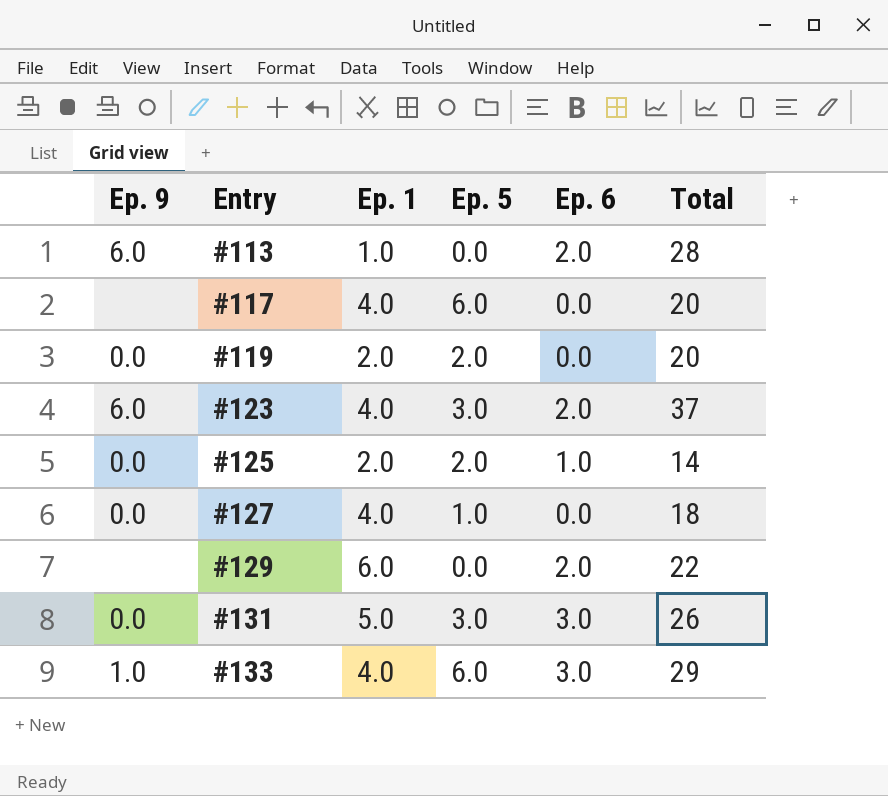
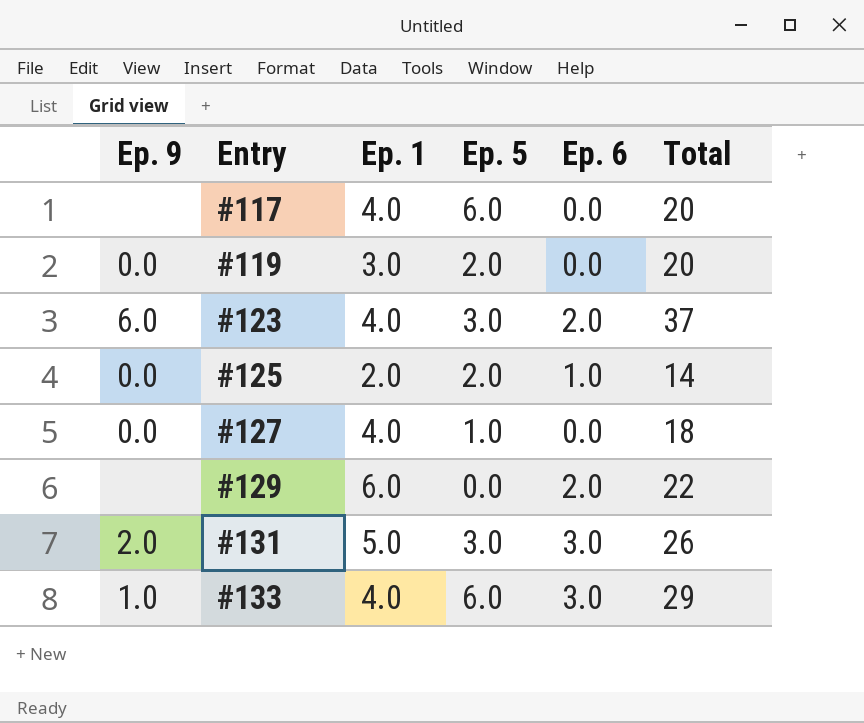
row #113: 6.0 | 1.0 | 0.0 | 2.0 | 28 -> none
#119 | Ep. 1: 2.0 -> 3.0
#131 | Ep. 9: 0.0 -> 2.0

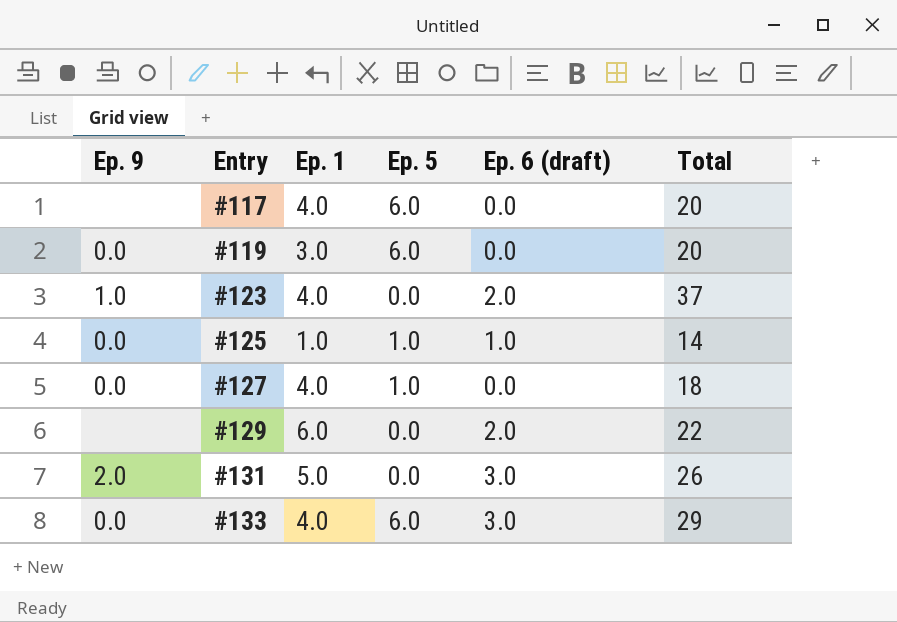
column name: Ep. 6 -> Ep. 6 (draft)
#119 | Ep. 5: 2.0 -> 6.0
#123 | Ep. 9: 6.0 -> 1.0
#123 | Ep. 5: 3.0 -> 0.0
#125 | Ep. 1: 2.0 -> 1.0
#125 | Ep. 5: 2.0 -> 1.0
#131 | Ep. 5: 3.0 -> 0.0
#133 | Ep. 9: 1.0 -> 0.0

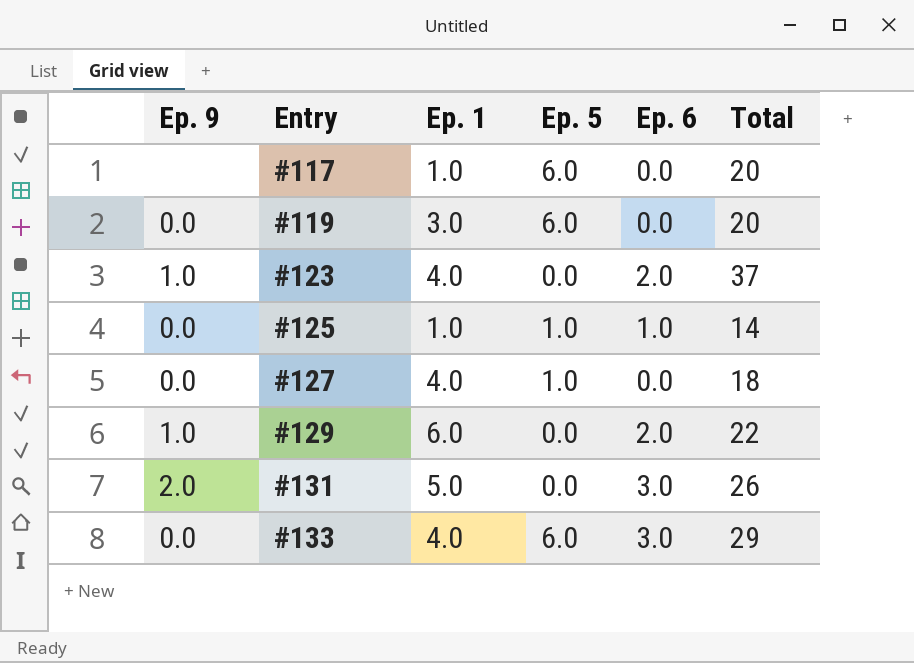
column name: Ep. 6 (draft) -> Ep. 6
#117 | Ep. 1: 4.0 -> 1.0
#129 | Ep. 9: none -> 1.0

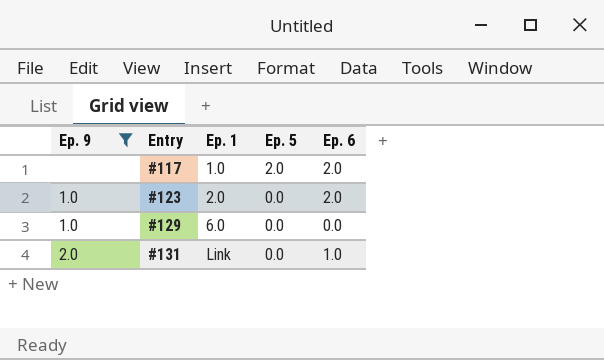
filter: none -> Ep. 9 != 0.0
column Total | position: 6 -> none
#117 | Ep. 5: 6.0 -> 2.0
#117 | Ep. 6: 0.0 -> 2.0
#123 | Ep. 1: 4.0 -> 2.0
#129 | Ep. 6: 2.0 -> 0.0
#131 | Ep. 1: 5.0 -> Link
#131 | Ep. 6: 3.0 -> 1.0

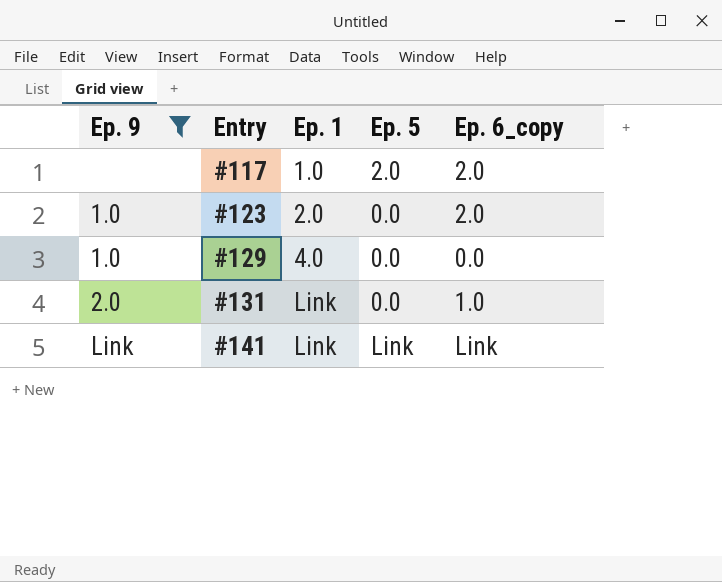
column name: Ep. 6 -> Ep. 6_copy
#129 | Ep. 1: 6.0 -> 4.0
row #141: none -> Link | Link | Link | Link

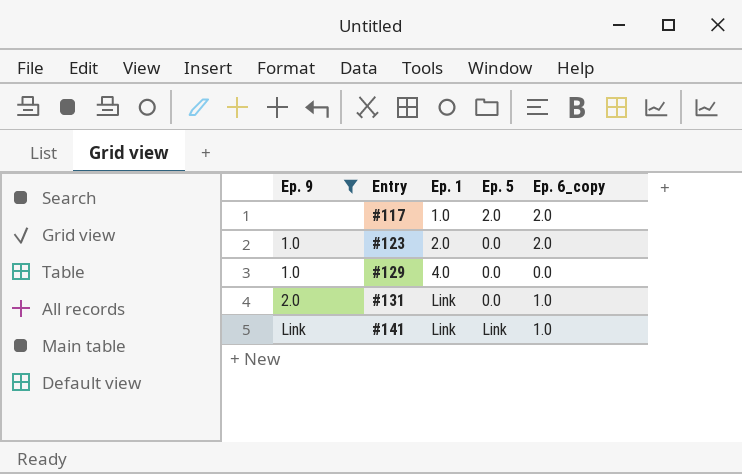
#141 | Ep. 6_copy: Link -> 1.0

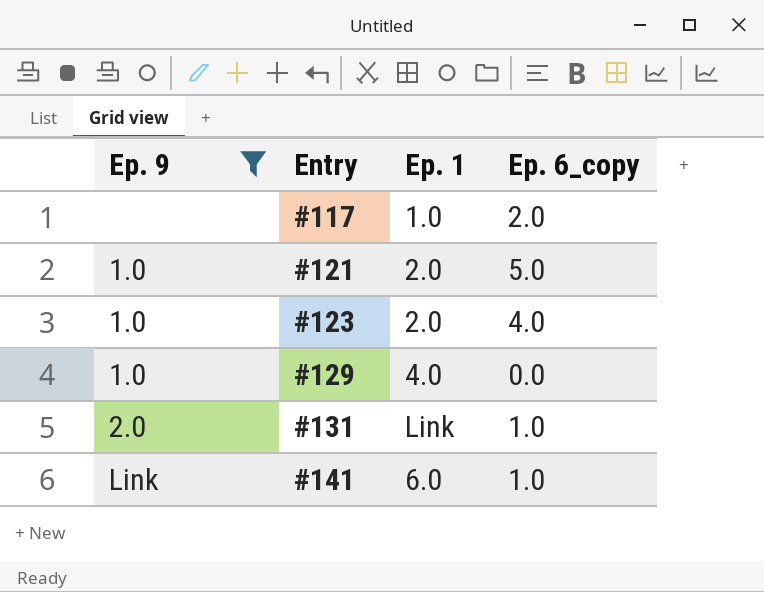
column Ep. 5 | position: 4 -> none
row #121: none -> 1.0 | 2.0 | 5.0
#123 | Ep. 6_copy: 2.0 -> 4.0
#141 | Ep. 1: Link -> 6.0

